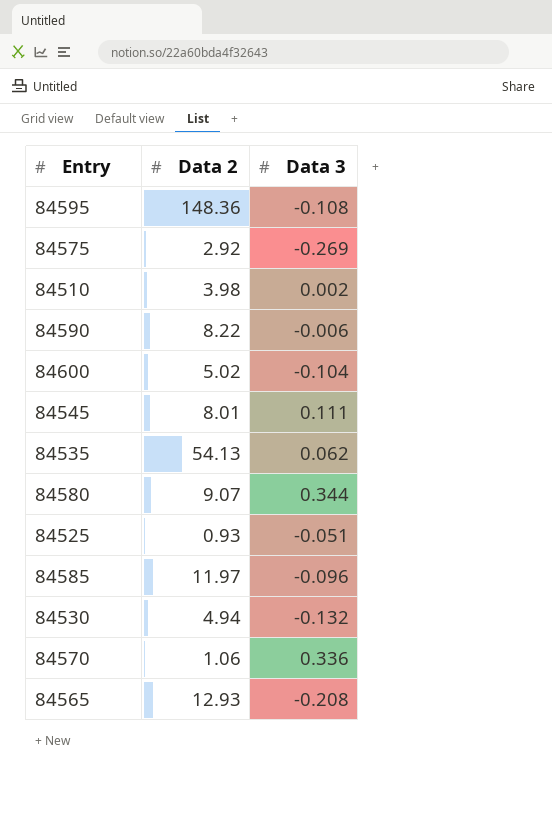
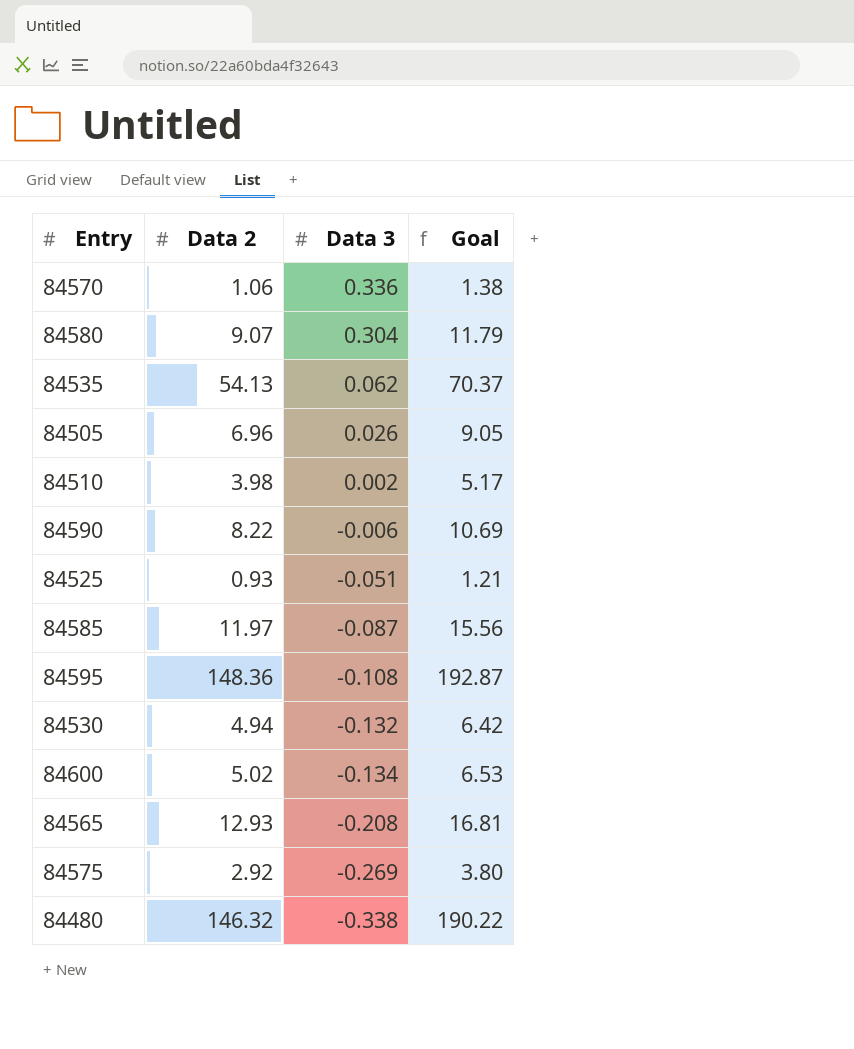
row order: none -> Data 3 descending
column Goal | formula: none -> [Data 2] * 1.3
row 84545: 8.01 | 0.111 -> none
84580 | Data 3: 0.344 -> 0.304
row 84505: none -> 6.96 | 0.026 | 9.05
84585 | Data 3: -0.096 -> -0.087
84600 | Data 3: -0.104 -> -0.134
row 84480: none -> 146.32 | -0.338 | 190.22

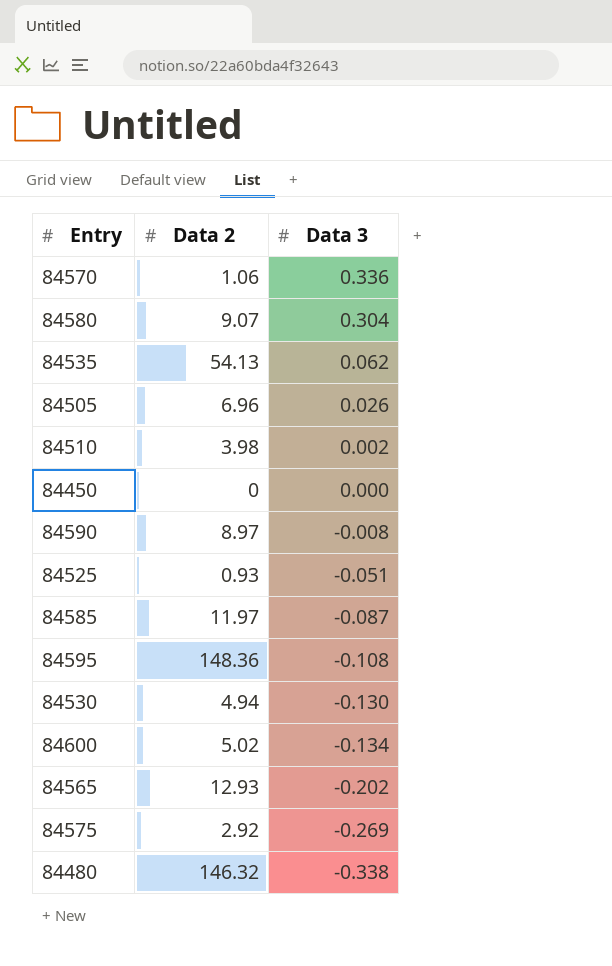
column Goal | formula: [Data 2] * 1.3 -> none
row 84450: none -> 0 | 0.000
84590 | Data 2: 8.22 -> 8.97
84590 | Data 3: -0.006 -> -0.008
84530 | Data 3: -0.132 -> -0.130
84565 | Data 3: -0.208 -> -0.202

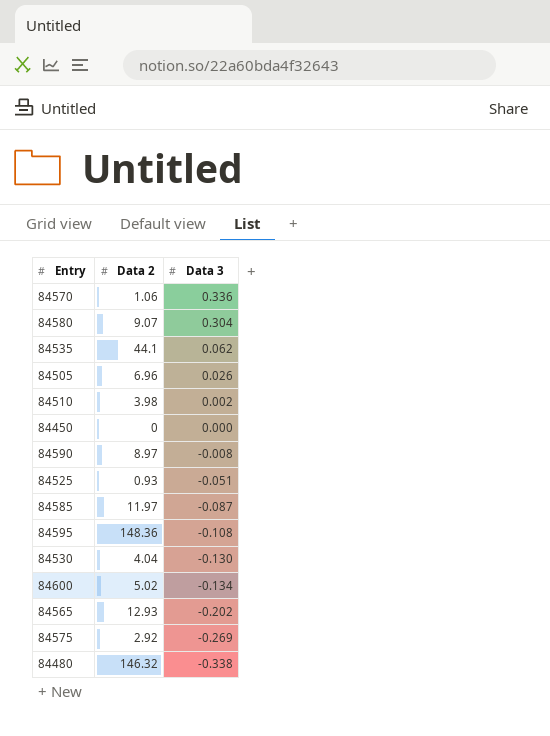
84535 | Data 2: 54.13 -> 44.1
84530 | Data 2: 4.94 -> 4.04

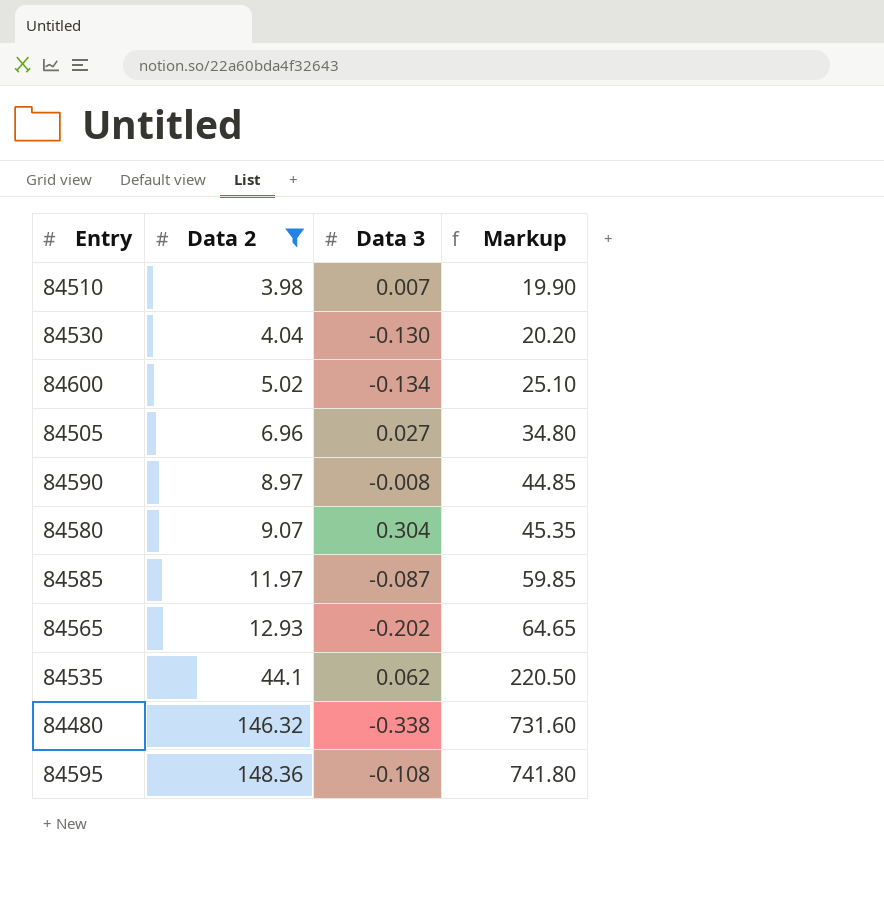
filter: none -> Data 2 >= 3.98
row order: Data 3 descending -> Data 2 ascending
column Markup | formula: none -> [Data 2] * 5
84510 | Data 3: 0.002 -> 0.007
84505 | Data 3: 0.026 -> 0.027

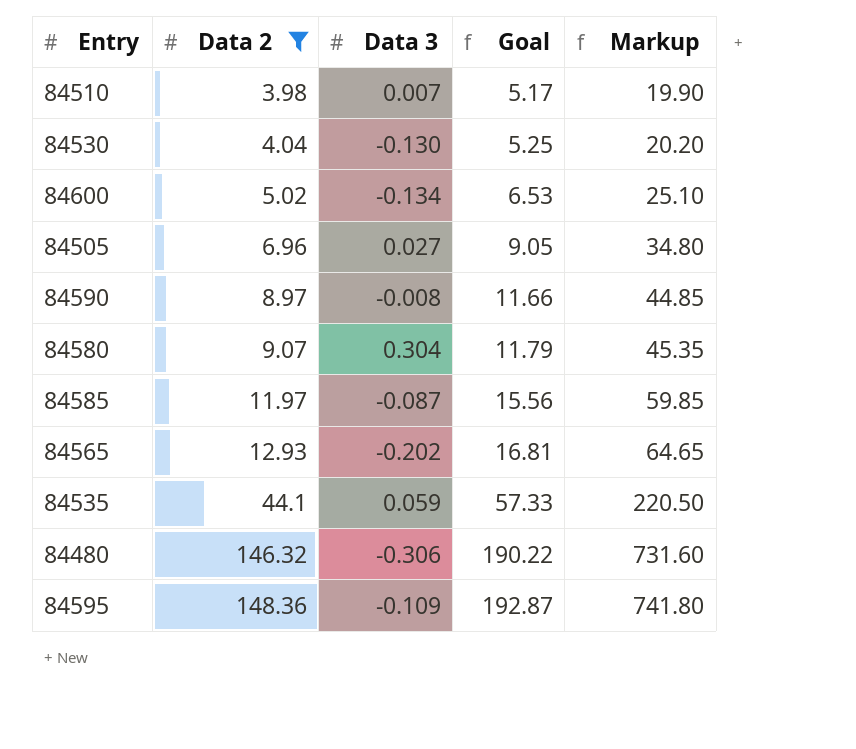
column Goal | formula: none -> [Data 2] * 1.3
84535 | Data 3: 0.062 -> 0.059
84480 | Data 3: -0.338 -> -0.306
84595 | Data 3: -0.108 -> -0.109

